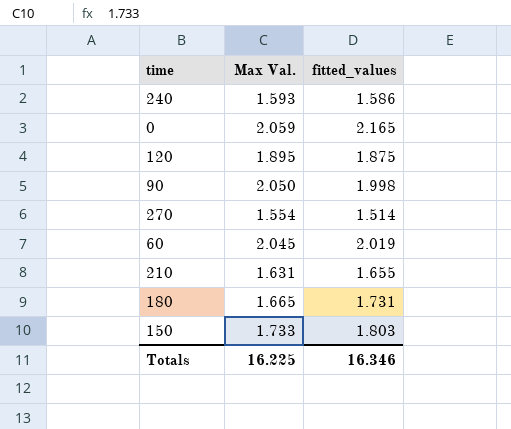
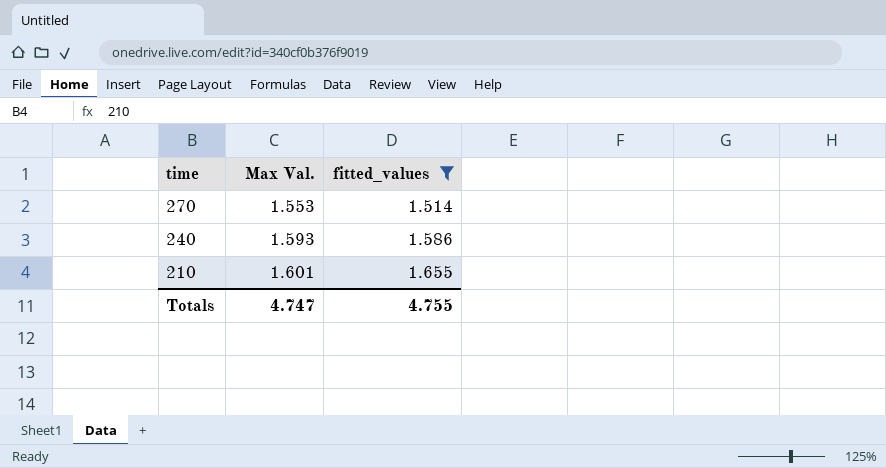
filter: none -> fitted_values <= 1.655
row order: none -> time descending
270 | Max Val.: 1.554 -> 1.553
210 | Max Val.: 1.631 -> 1.601
Totals | Max Val.: 16.225 -> 4.747
Totals | fitted_values: 16.346 -> 4.755

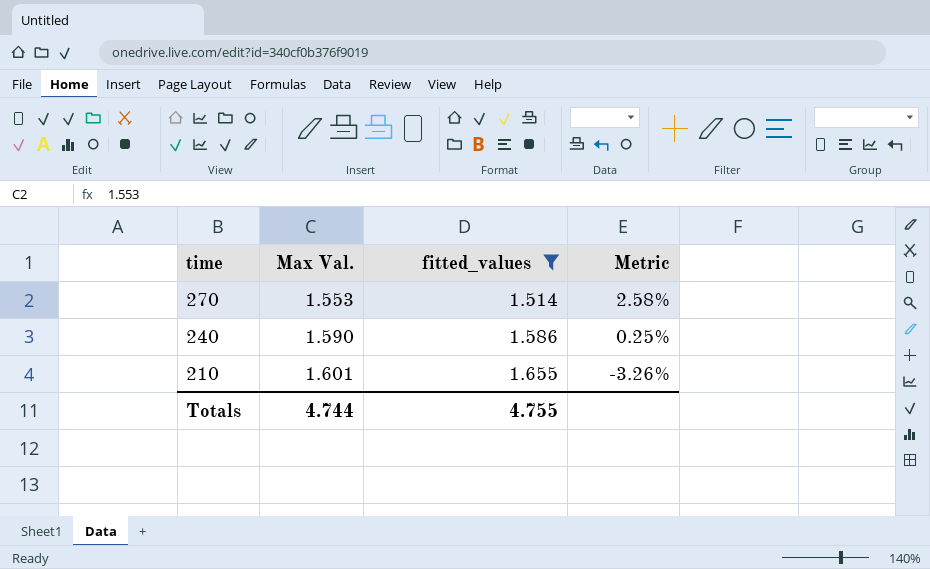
column Metric | formula: none -> ([Max Val.] - [fitted_values]) / [fitted_values]
240 | Max Val.: 1.593 -> 1.590
Totals | Max Val.: 4.747 -> 4.744

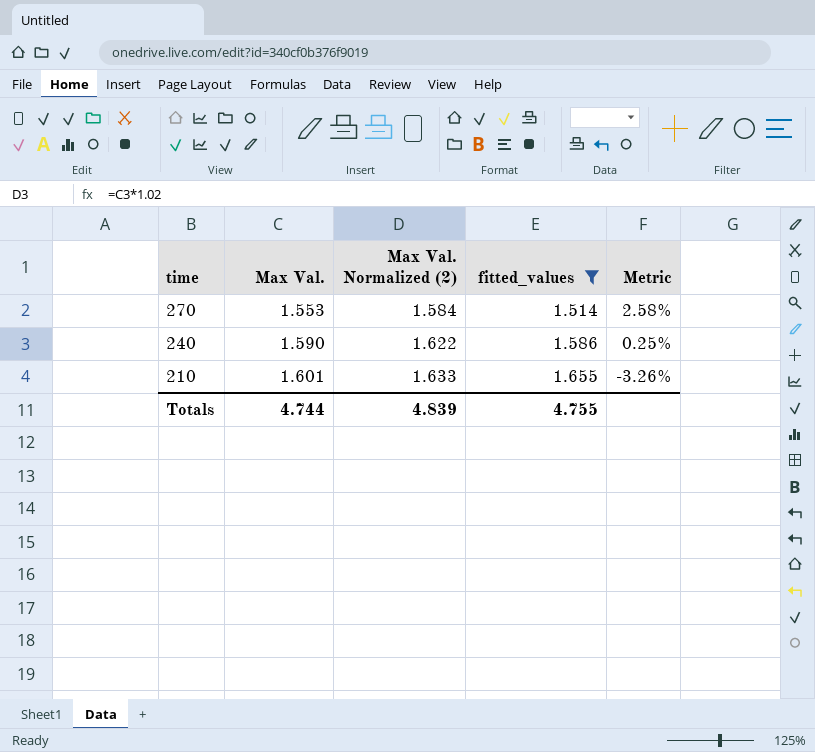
column Max Val. Normalized (2) | formula: none -> [Max Val.] * 1.02

